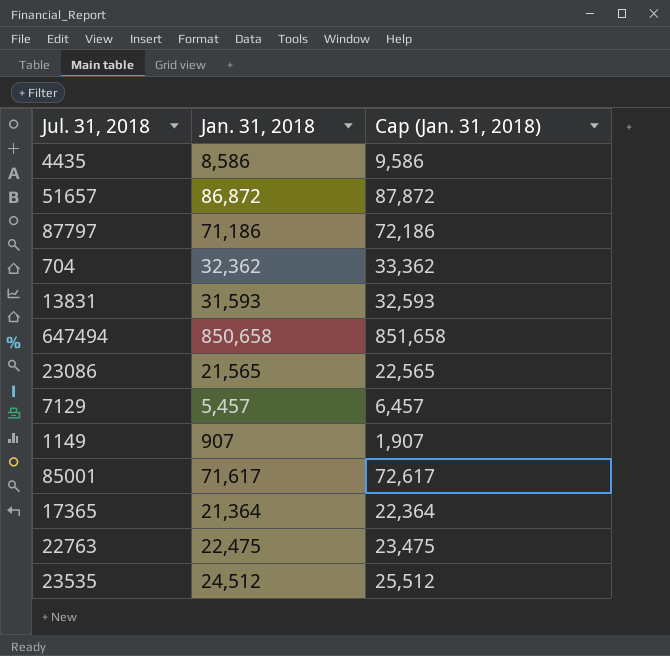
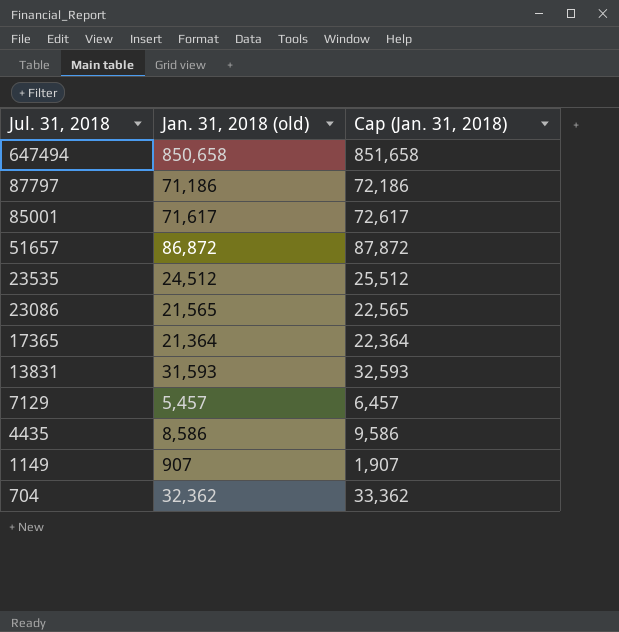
row order: none -> Jul. 31, 2018 descending
column name: Jan. 31, 2018 -> Jan. 31, 2018 (old)
row 22763: 22,475 | 23,475 -> none

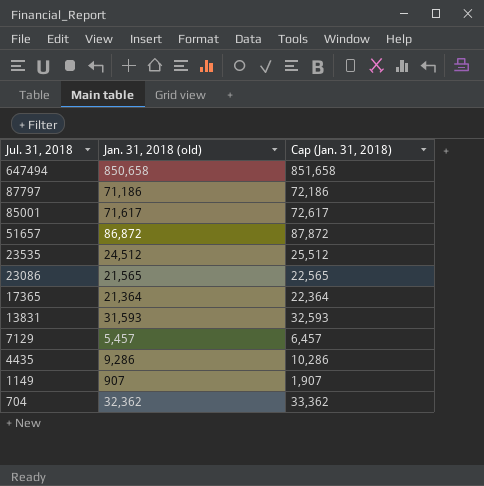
4435 | Jan. 31, 2018 (old): 8,586 -> 9,286
4435 | Cap (Jan. 31, 2018): 9,586 -> 10,286

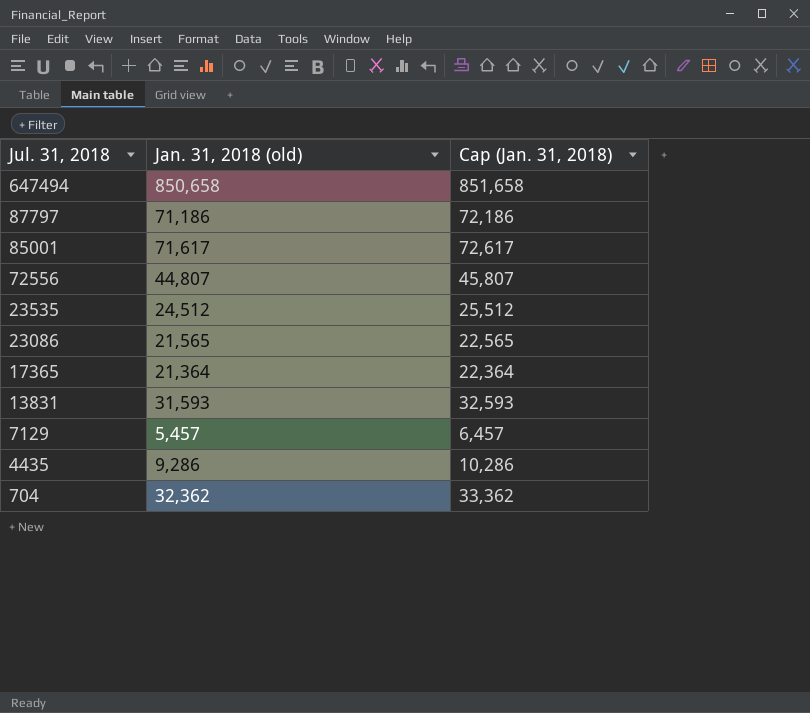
row 51657: 86,872 | 87,872 -> none
row 1149: 907 | 1,907 -> none
row 72556: none -> 44,807 | 45,807

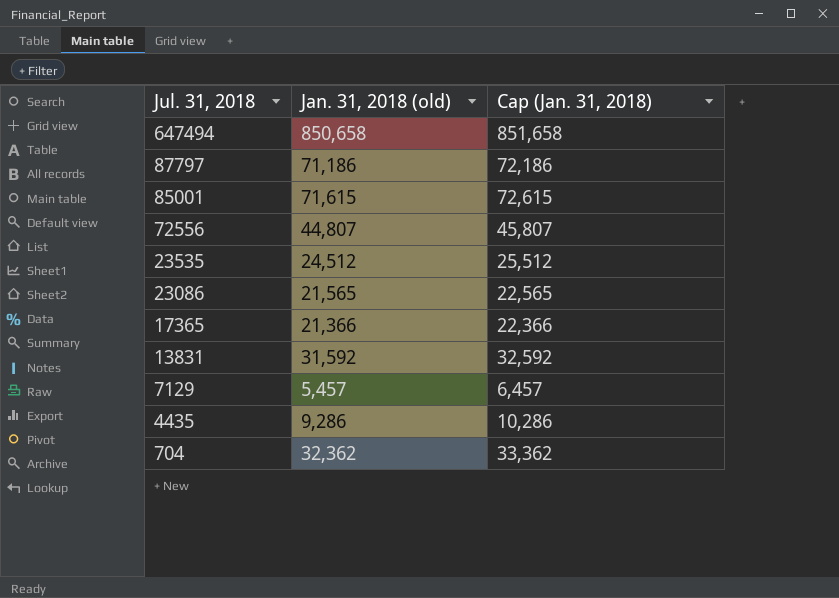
85001 | Jan. 31, 2018 (old): 71,617 -> 71,615
85001 | Cap (Jan. 31, 2018): 72,617 -> 72,615
17365 | Jan. 31, 2018 (old): 21,364 -> 21,366
17365 | Cap (Jan. 31, 2018): 22,364 -> 22,366
13831 | Jan. 31, 2018 (old): 31,593 -> 31,592
13831 | Cap (Jan. 31, 2018): 32,593 -> 32,592

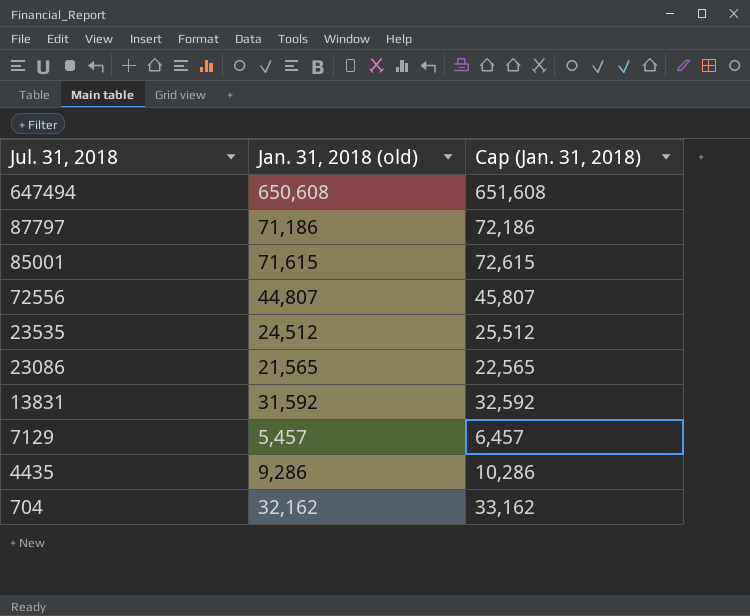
row 17365: 21,366 | 22,366 -> none
647494 | Jan. 31, 2018 (old): 850,658 -> 650,608
647494 | Cap (Jan. 31, 2018): 851,658 -> 651,608
704 | Jan. 31, 2018 (old): 32,362 -> 32,162
704 | Cap (Jan. 31, 2018): 33,362 -> 33,162

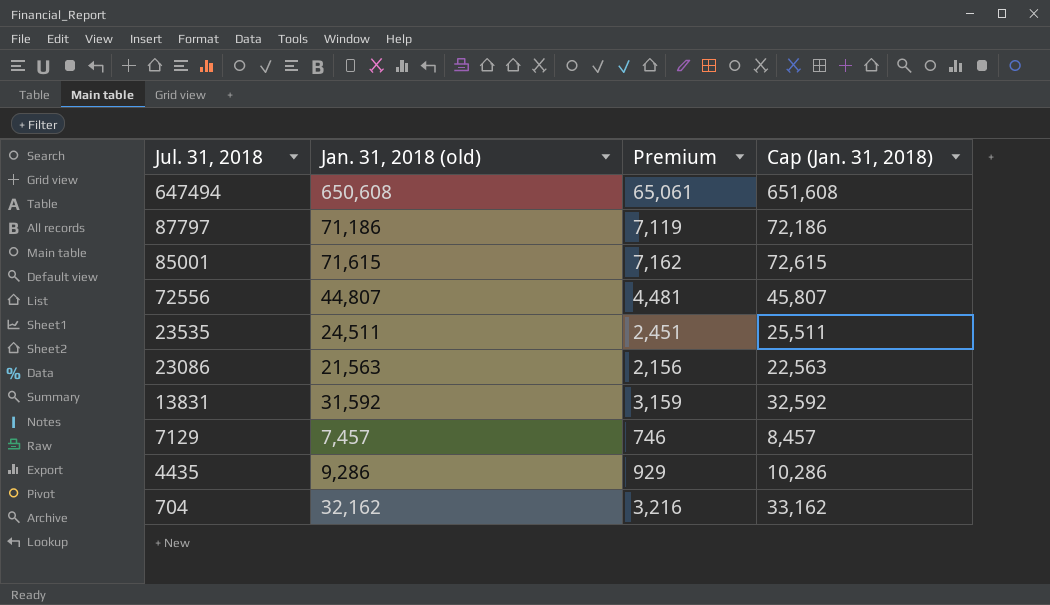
column Premium | formula: none -> [Jan. 31, 2018 (old)] * 0.1
23535 | Jan. 31, 2018 (old): 24,512 -> 24,511
23535 | Cap (Jan. 31, 2018): 25,512 -> 25,511
23086 | Jan. 31, 2018 (old): 21,565 -> 21,563
23086 | Cap (Jan. 31, 2018): 22,565 -> 22,563
7129 | Jan. 31, 2018 (old): 5,457 -> 7,457
7129 | Cap (Jan. 31, 2018): 6,457 -> 8,457

